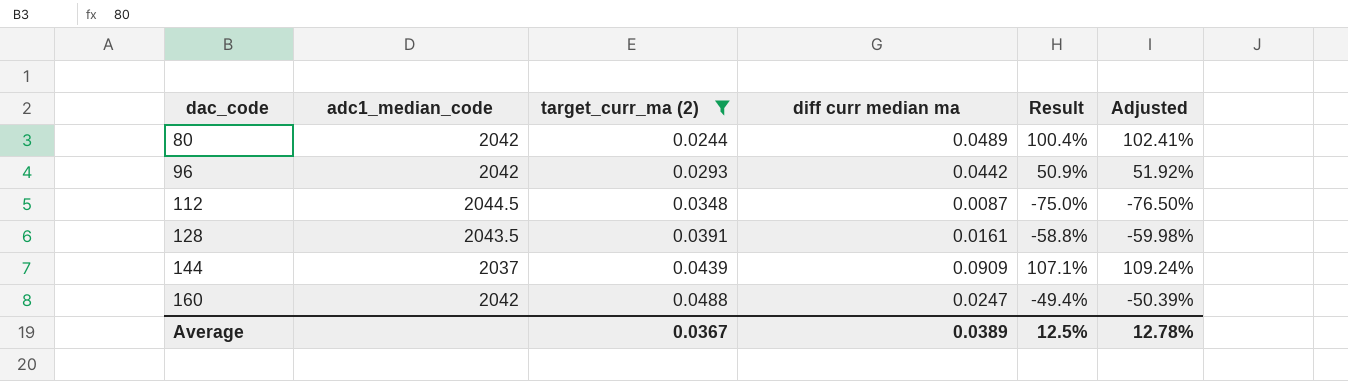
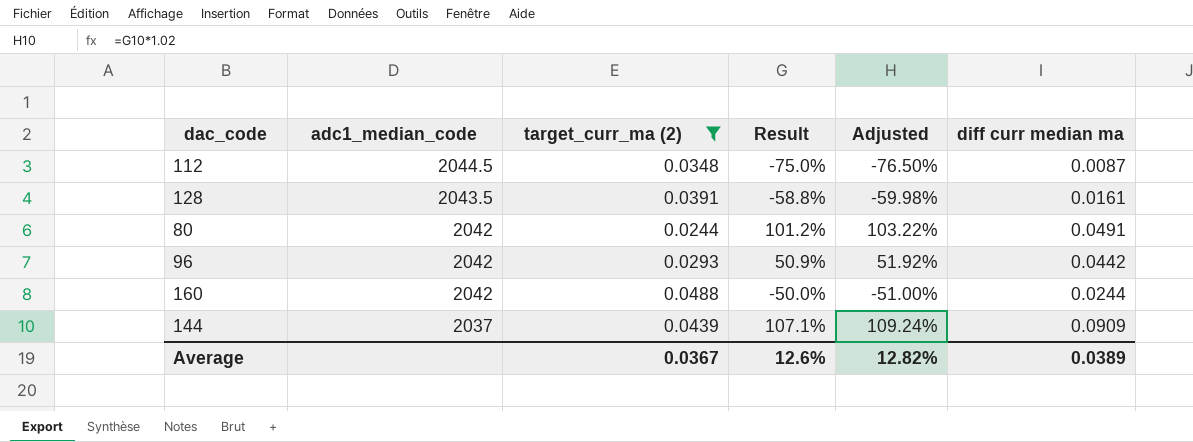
row order: dac_code ascending -> adc1_median_code descending
column diff curr median ma | position: 4 -> 6
80 | Result: 100.4% -> 101.2%
80 | Adjusted: 102.41% -> 103.22%
80 | diff curr median ma: 0.0489 -> 0.0491
160 | Result: -49.4% -> -50.0%
160 | Adjusted: -50.39% -> -51.00%
160 | diff curr median ma: 0.0247 -> 0.0244
Average | Result: 12.5% -> 12.6%
Average | Adjusted: 12.78% -> 12.82%

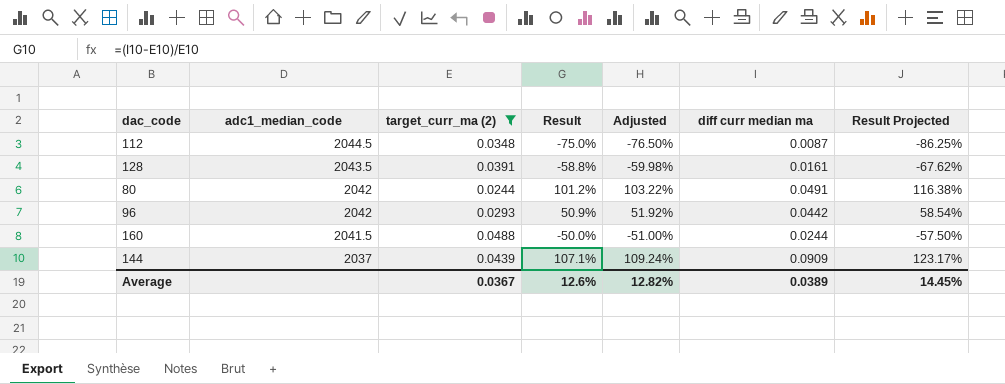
column Result Projected | formula: none -> [Result] * 1.15
160 | adc1_median_code: 2042 -> 2041.5

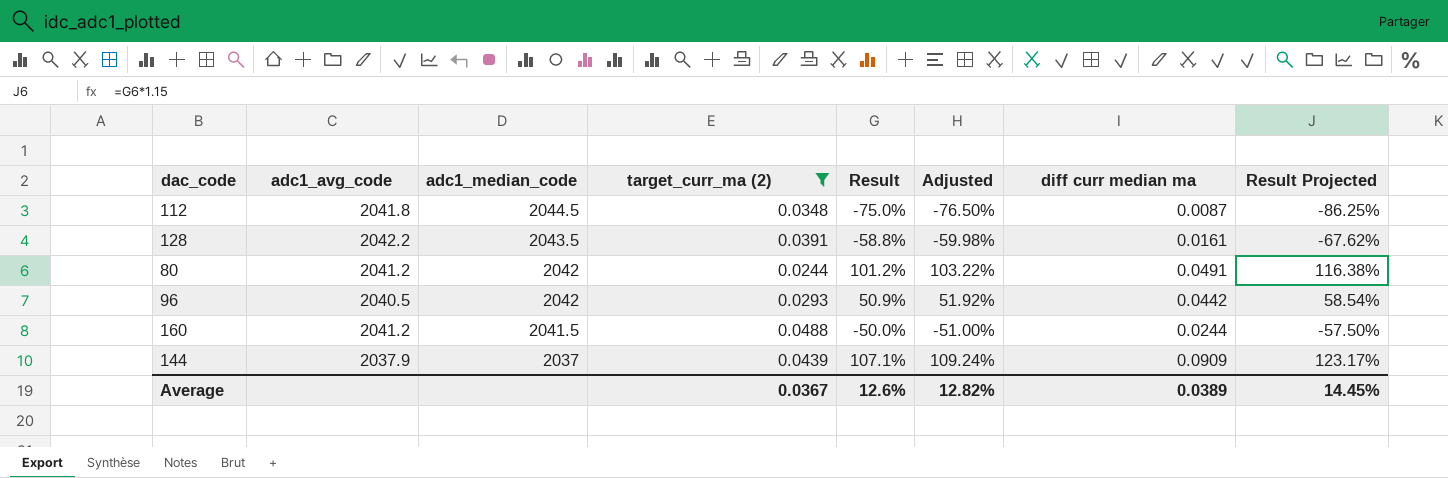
column adc1_avg_code | position: none -> 2

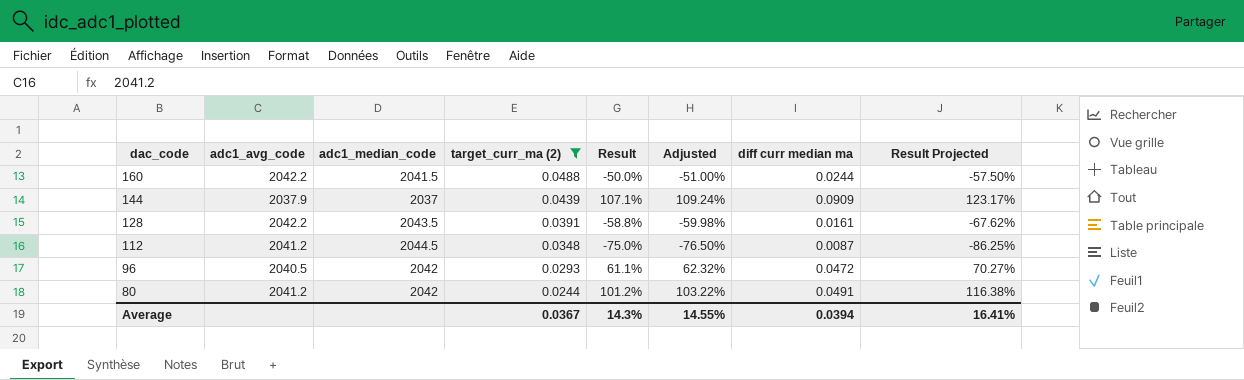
row order: adc1_median_code descending -> dac_code descending
160 | adc1_avg_code: 2041.2 -> 2042.2
112 | adc1_avg_code: 2041.8 -> 2041.2
96 | Result: 50.9% -> 61.1%
96 | Adjusted: 51.92% -> 62.32%
96 | diff curr median ma: 0.0442 -> 0.0472
96 | Result Projected: 58.54% -> 70.27%
Average | Result: 12.6% -> 14.3%
Average | Adjusted: 12.82% -> 14.55%
Average | diff curr median ma: 0.0389 -> 0.0394
Average | Result Projected: 14.45% -> 16.41%

